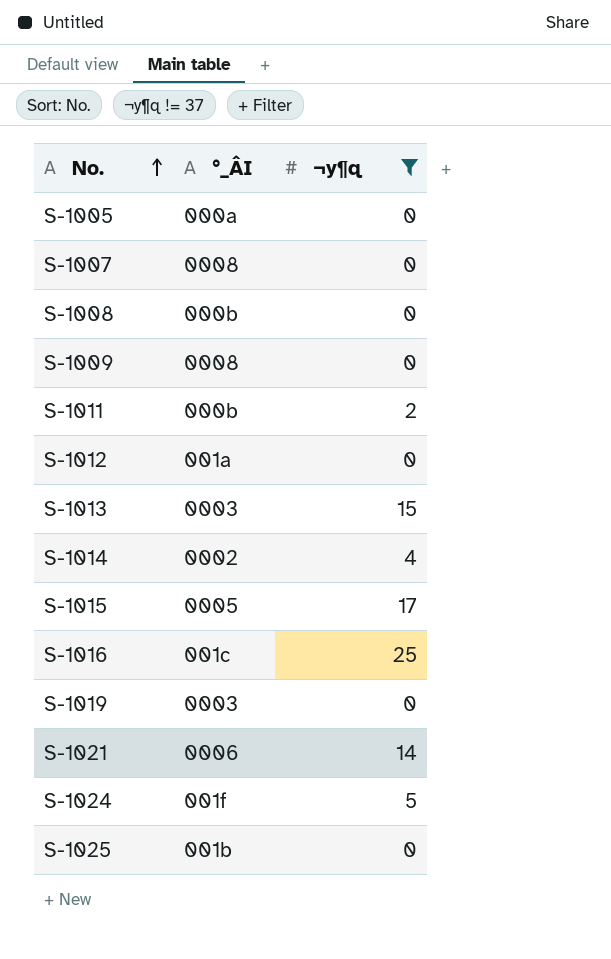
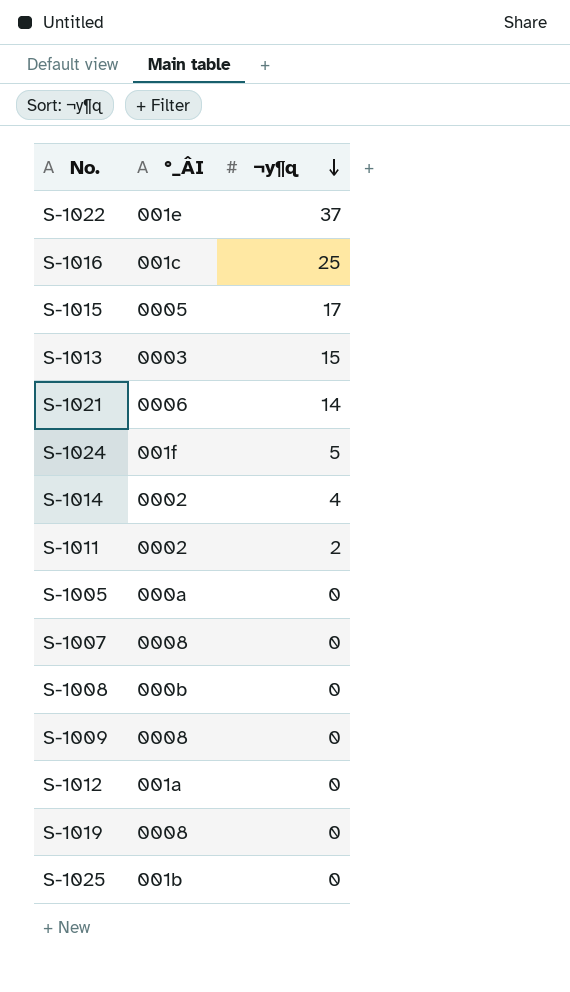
filter: ¬y¶q != 37 -> none
row order: No. ascending -> ¬y¶q descending
S-1011 | °_ÂI: 000b -> 0002
S-1019 | °_ÂI: 0003 -> 0008

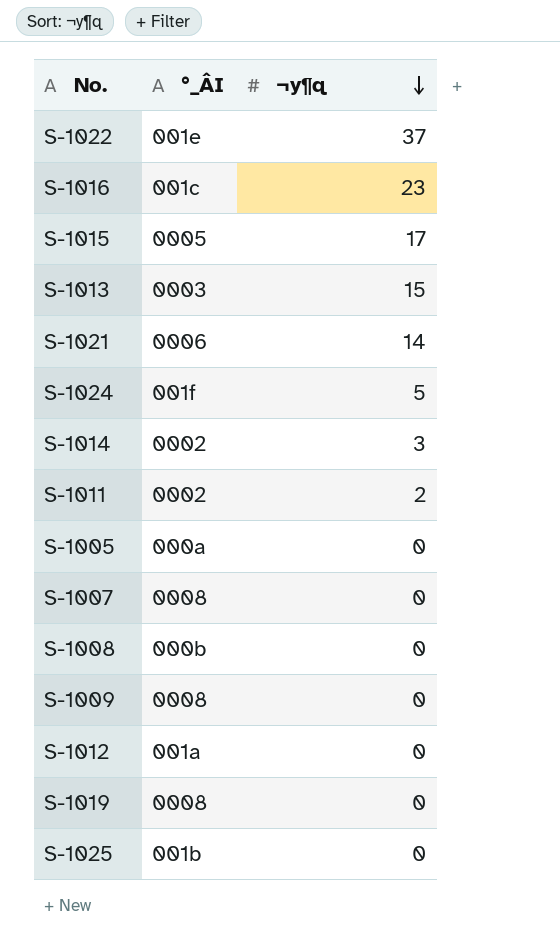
S-1016 | ¬y¶q: 25 -> 23
S-1014 | ¬y¶q: 4 -> 3

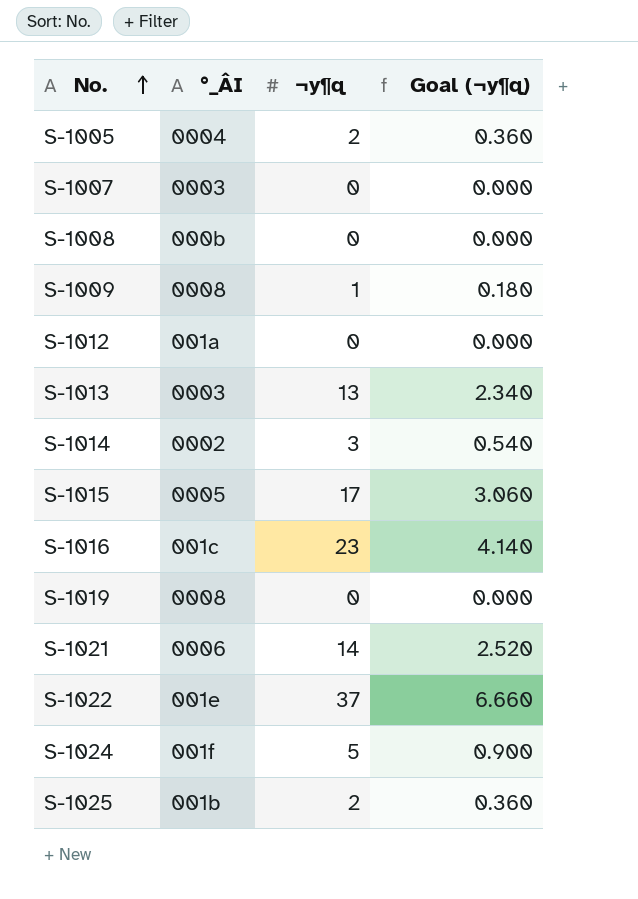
row order: ¬y¶q descending -> No. ascending
column Goal (¬y¶q) | formula: none -> [¬y¶q] * 0.18
row S-1011: 0002 | 2 -> none
S-1005 | °_ÂI: 000a -> 0004
S-1005 | ¬y¶q: 0 -> 2
S-1007 | °_ÂI: 0008 -> 0003
S-1009 | ¬y¶q: 0 -> 1
S-1013 | ¬y¶q: 15 -> 13
S-1025 | ¬y¶q: 0 -> 2

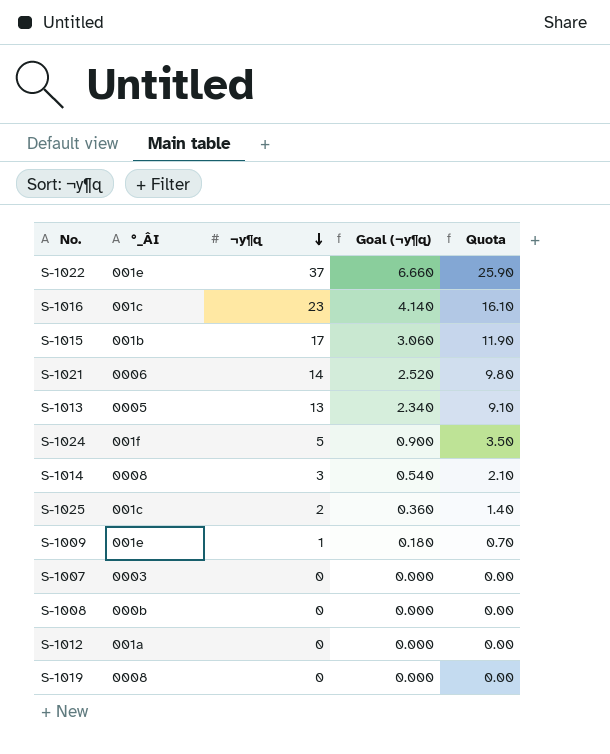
row order: No. ascending -> ¬y¶q descending
column Quota | formula: none -> [¬y¶q] * 0.7
row S-1005: 0004 | 2 | 0.360 -> none
S-1015 | °_ÂI: 0005 -> 001b
S-1013 | °_ÂI: 0003 -> 0005
S-1014 | °_ÂI: 0002 -> 0008
S-1025 | °_ÂI: 001b -> 001c
S-1009 | °_ÂI: 0008 -> 001e

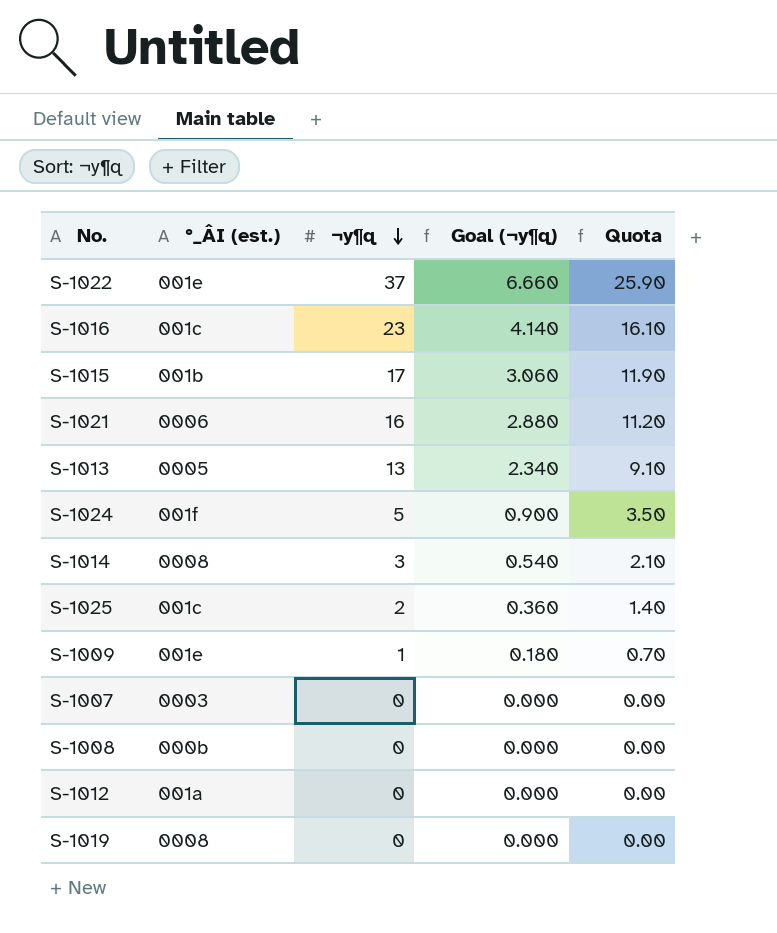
column name: °_ÂI -> °_ÂI (est.)
S-1021 | ¬y¶q: 14 -> 16
S-1021 | Goal (¬y¶q): 2.520 -> 2.880
S-1021 | Quota: 9.80 -> 11.20

